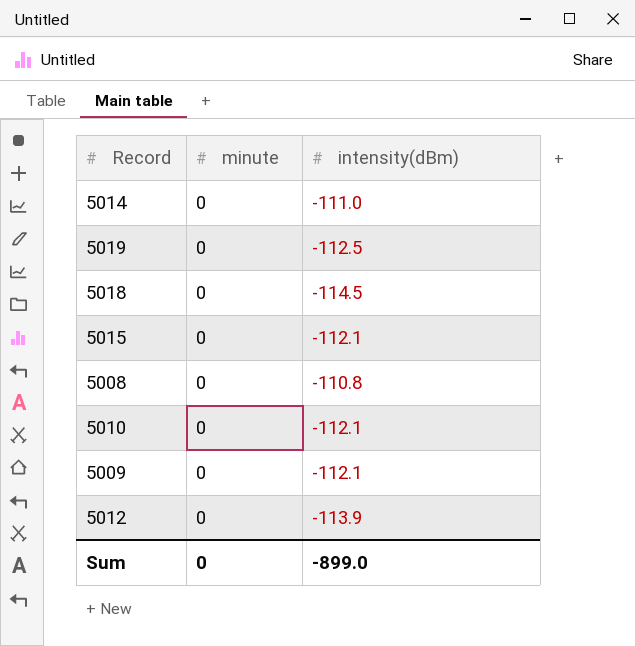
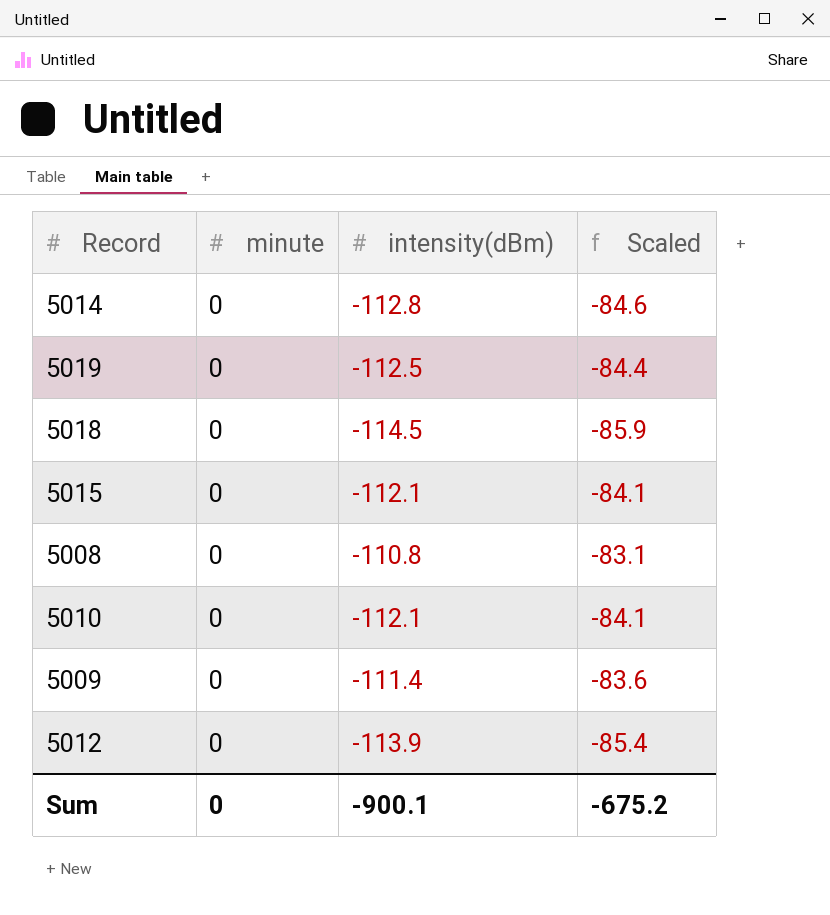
column Scaled | formula: none -> [intensity(dBm)] * 0.75
5014 | intensity(dBm): -111.0 -> -112.8
5009 | intensity(dBm): -112.1 -> -111.4
Sum | intensity(dBm): -899.0 -> -900.1

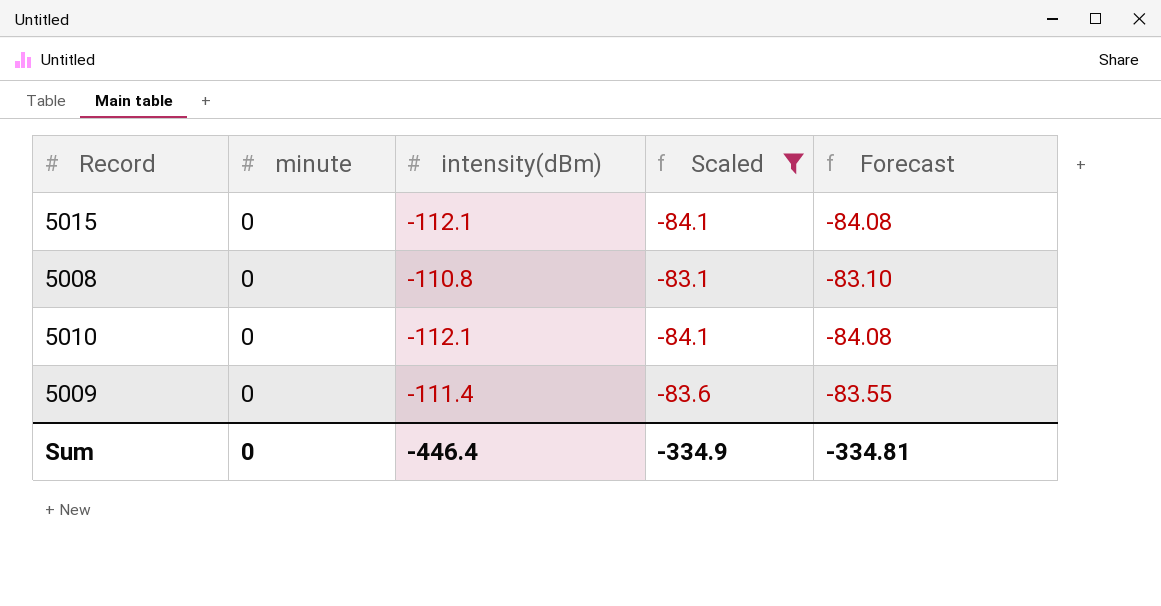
filter: none -> Scaled >= -84.1
column Forecast | formula: none -> [intensity(dBm)] * 0.75
Sum | intensity(dBm): -900.1 -> -446.4
Sum | Scaled: -675.2 -> -334.9

